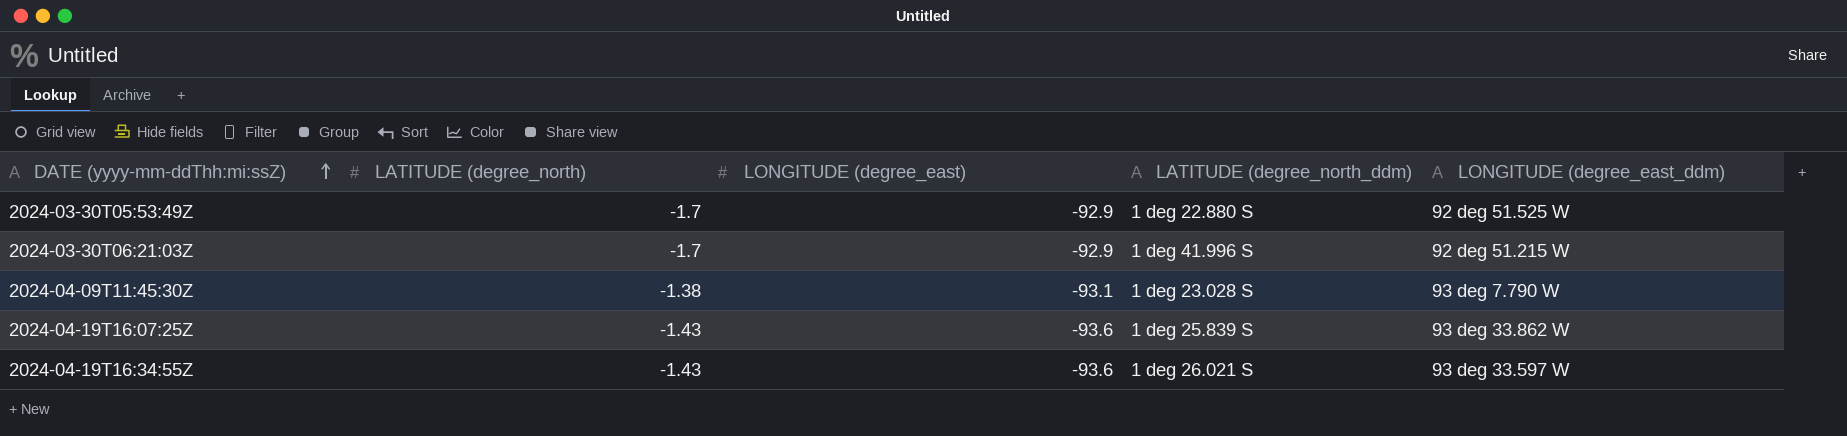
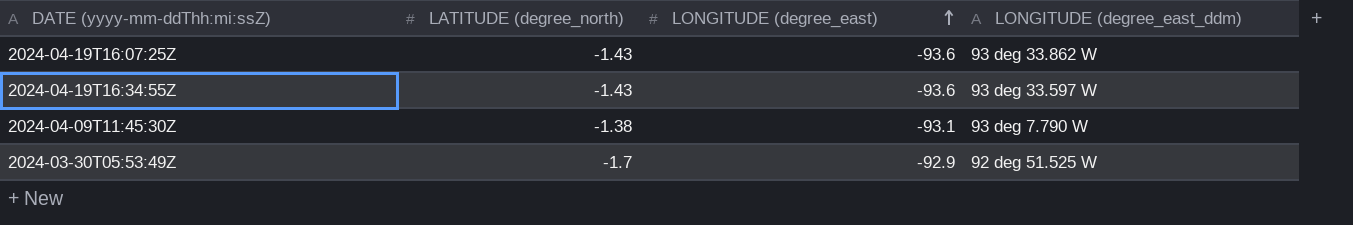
row order: DATE (yyyy-mm-ddThh:mi:ssZ) ascending -> LONGITUDE (degree_east) ascending
column LATITUDE (degree_north_ddm) | position: 4 -> none
row 2024-03-30T06:21:03Z: -1.7 | -92.9 | 1 deg 41.996 S | 92 deg 51.215 W -> none

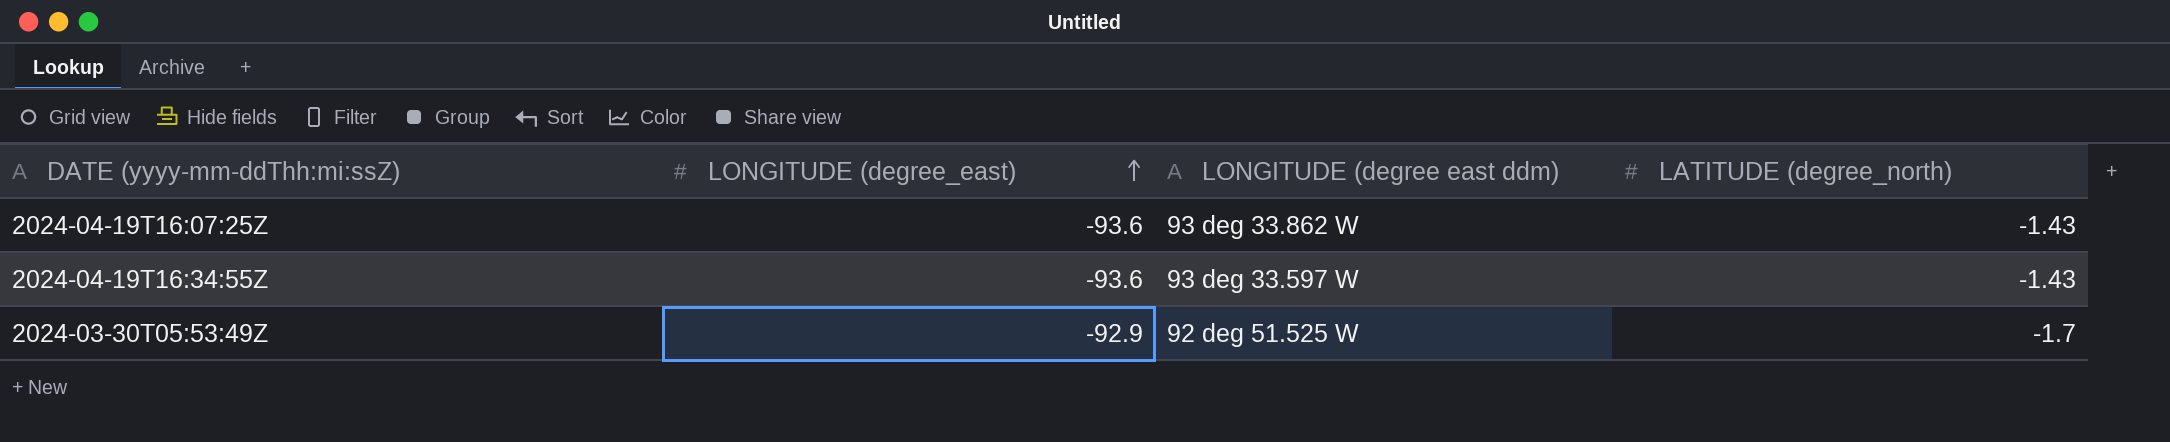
column name: LONGITUDE (degree_east_ddm) -> LONGITUDE (degree east ddm)
column LATITUDE (degree_north) | position: 2 -> 4
row 2024-04-09T11:45:30Z: -1.38 | -93.1 | 93 deg 7.790 W -> none

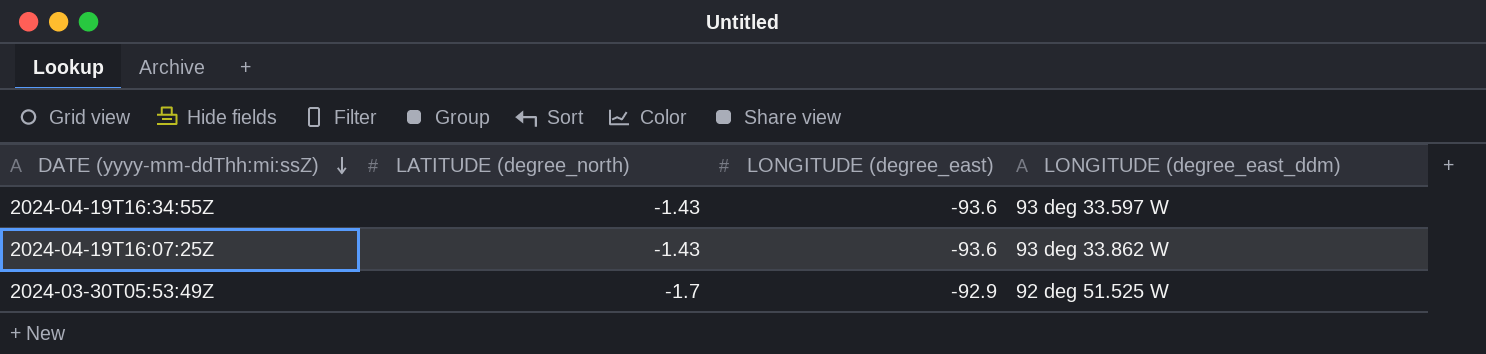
row order: LONGITUDE (degree_east) ascending -> DATE (yyyy-mm-ddThh:mi:ssZ) descending
column LATITUDE (degree_north) | position: 4 -> 2
column name: LONGITUDE (degree east ddm) -> LONGITUDE (degree_east_ddm)

